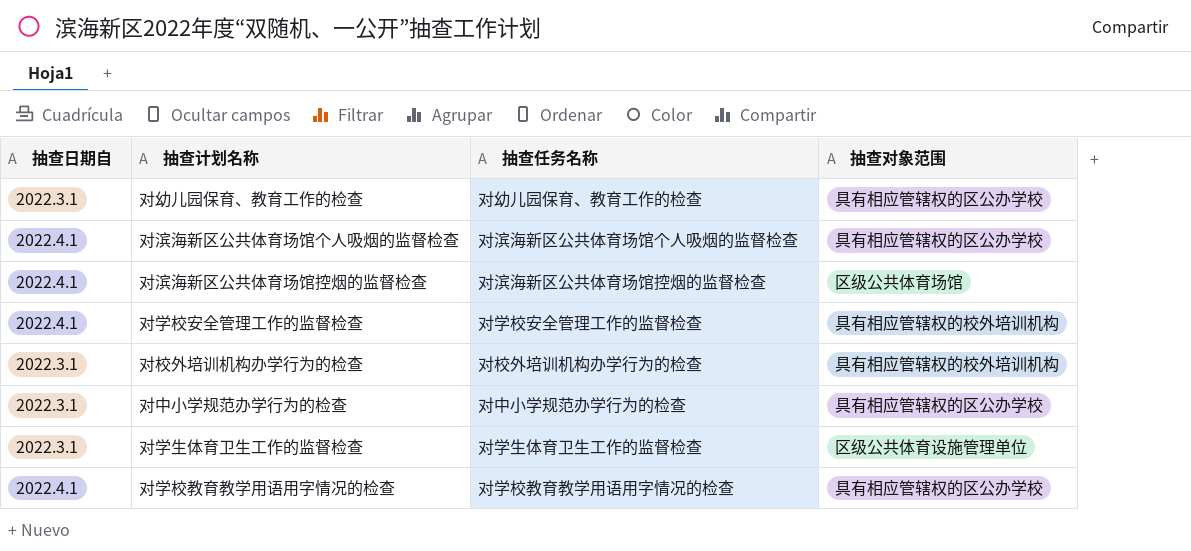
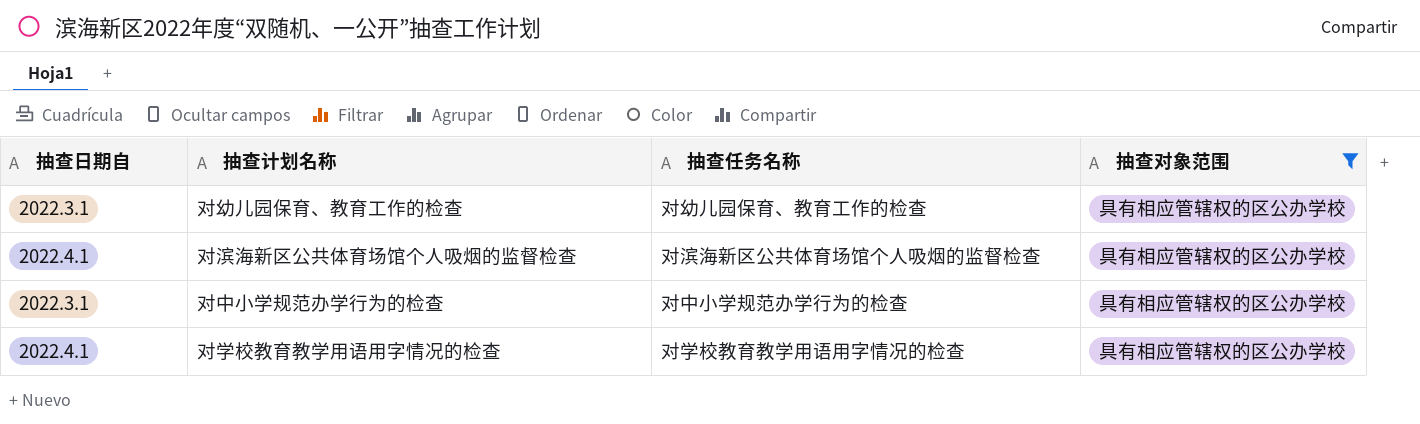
filter: none -> 抽查对象范围 = 具有相应管辖权的区公办学校

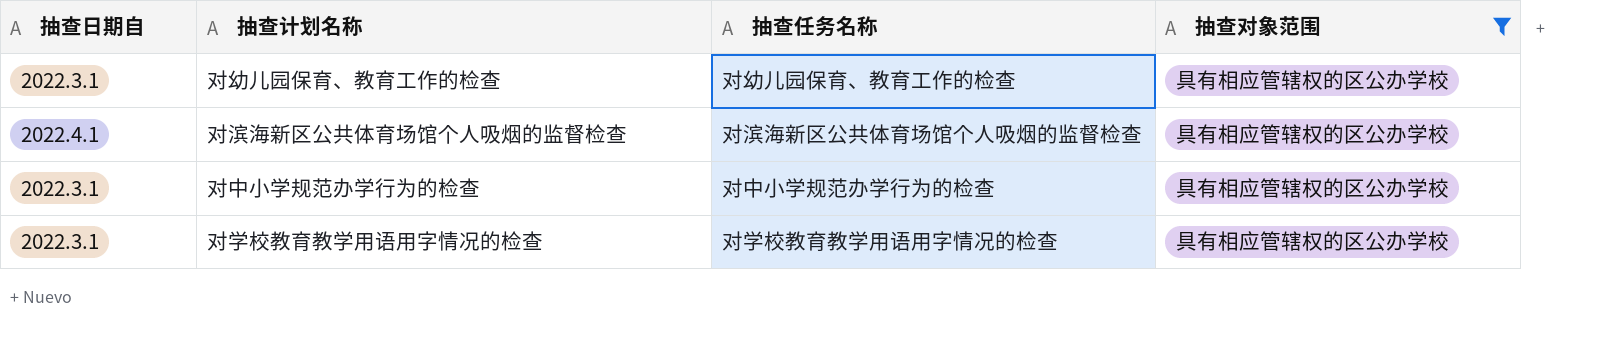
对学校教育教学用语用字情况的检查 | 抽查日期自: 2022.4.1 -> 2022.3.1

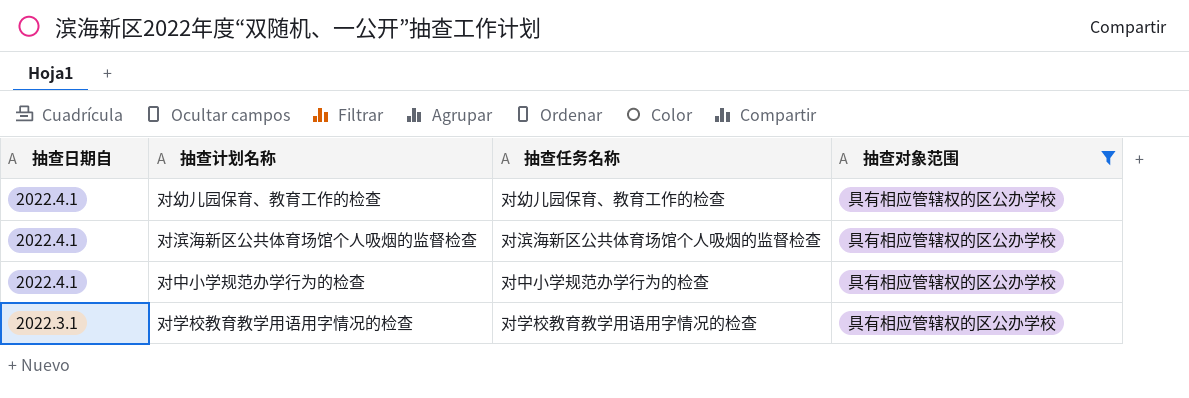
对幼儿园保育、教育工作的检查 | 抽查日期自: 2022.3.1 -> 2022.4.1
对中小学规范办学行为的检查 | 抽查日期自: 2022.3.1 -> 2022.4.1

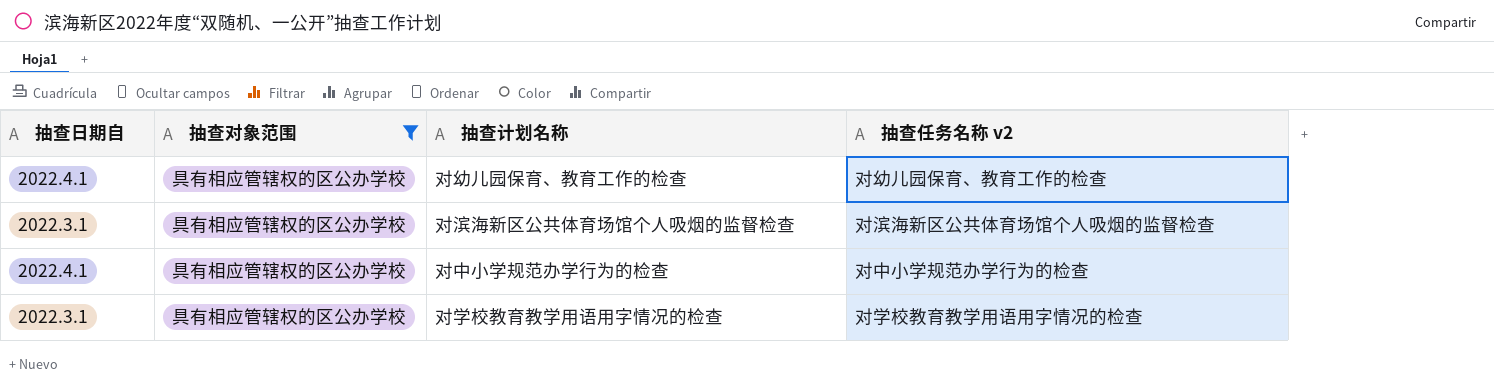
column 抽查对象范围 | position: 4 -> 2
column name: 抽查任务名称 -> 抽查任务名称 v2
对滨海新区公共体育场馆个人吸烟的监督检查 | 抽查日期自: 2022.4.1 -> 2022.3.1

